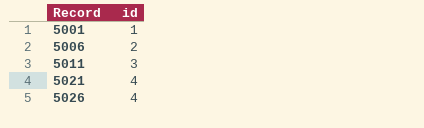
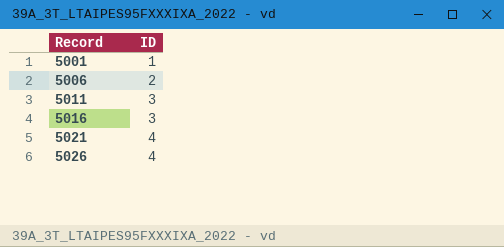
column name: id -> ID
row 5016: none -> 3

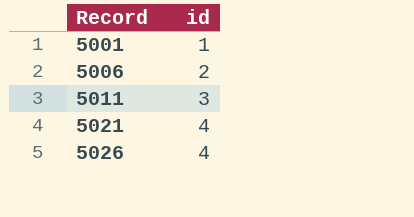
column name: ID -> id
row 5016: 3 -> none

